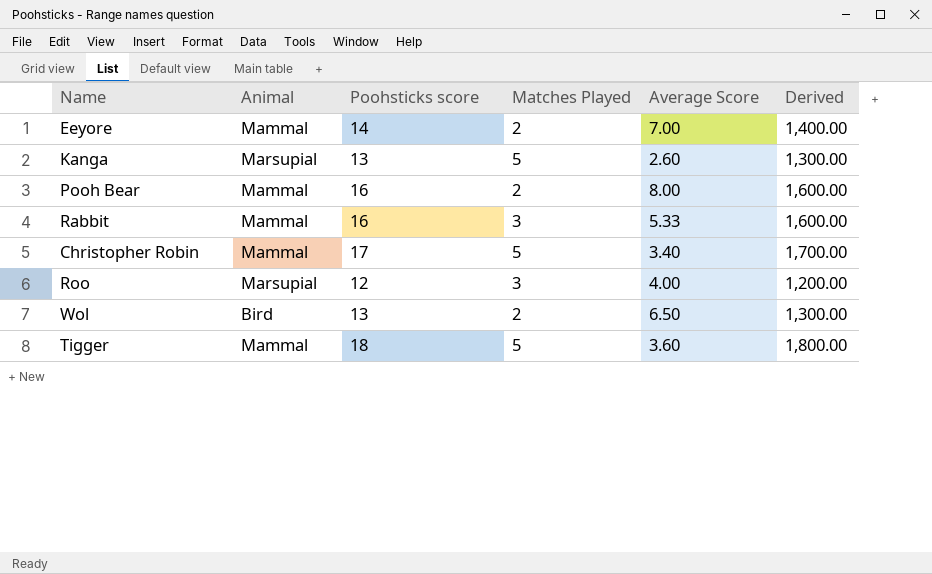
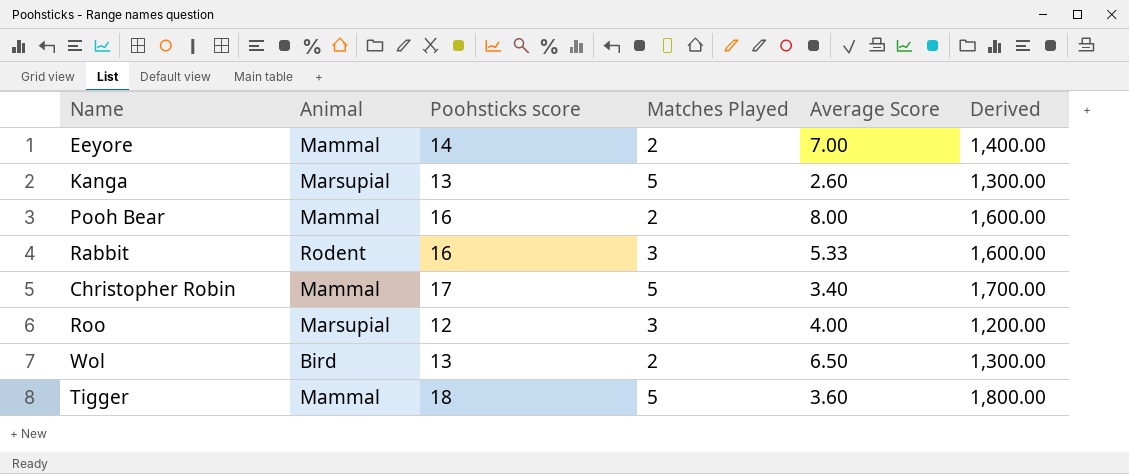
Rabbit | Animal: Mammal -> Rodent

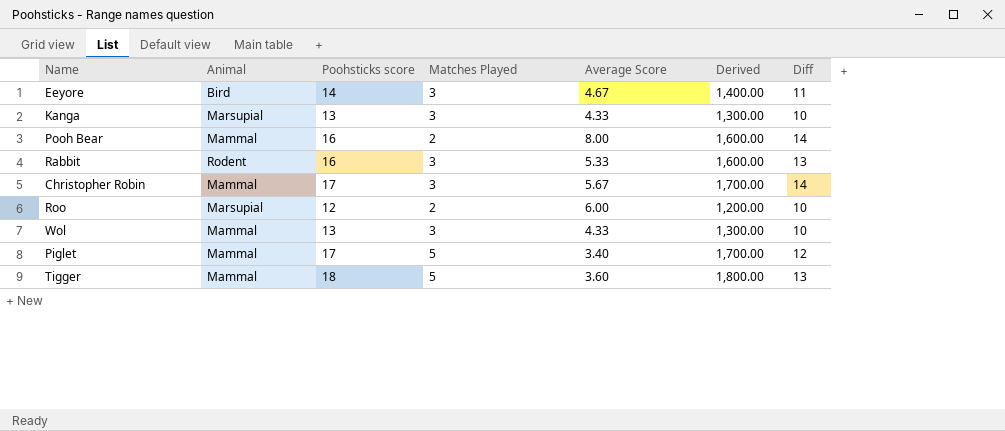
column Diff | formula: none -> [Poohsticks score] - [Matches Played]
Eeyore | Animal: Mammal -> Bird
Eeyore | Matches Played: 2 -> 3
Eeyore | Average Score: 7.00 -> 4.67
Kanga | Matches Played: 5 -> 3
Kanga | Average Score: 2.60 -> 4.33
Christopher Robin | Matches Played: 5 -> 3
Christopher Robin | Average Score: 3.40 -> 5.67
Roo | Matches Played: 3 -> 2
Roo | Average Score: 4.00 -> 6.00
Wol | Animal: Bird -> Mammal
Wol | Matches Played: 2 -> 3
Wol | Average Score: 6.50 -> 4.33
row Piglet: none -> Mammal | 17 | 5 | 3.40 | 1,700.00 | 12

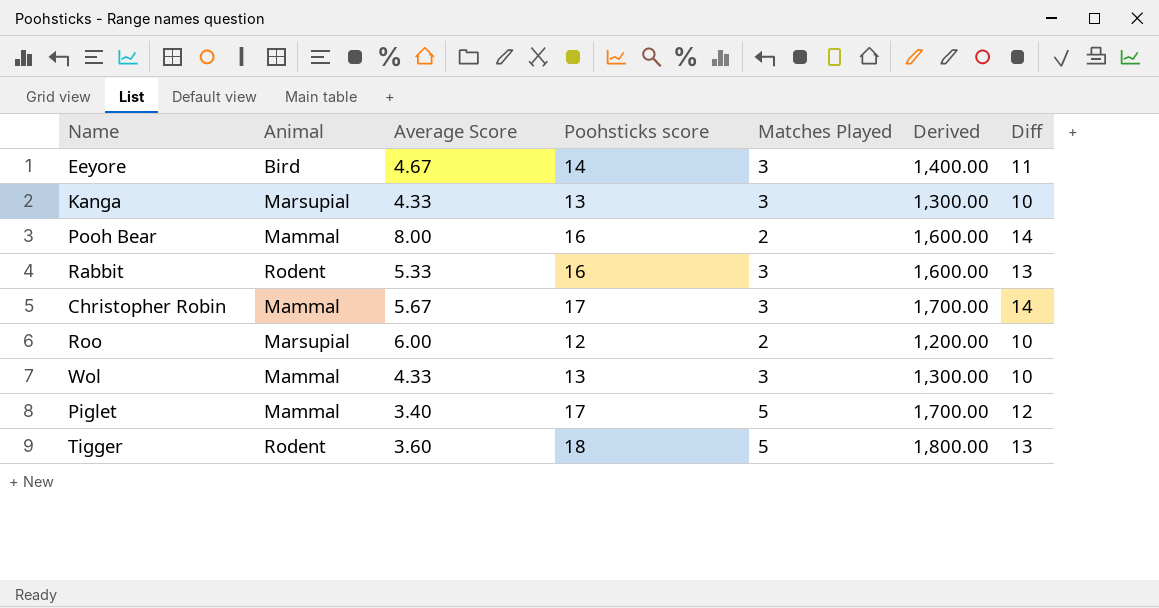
column Average Score | position: 5 -> 3
Tigger | Animal: Mammal -> Rodent

